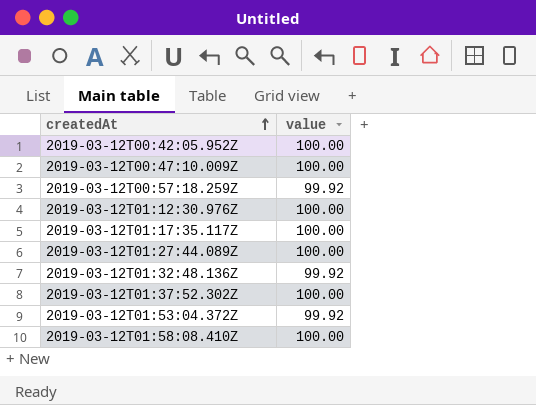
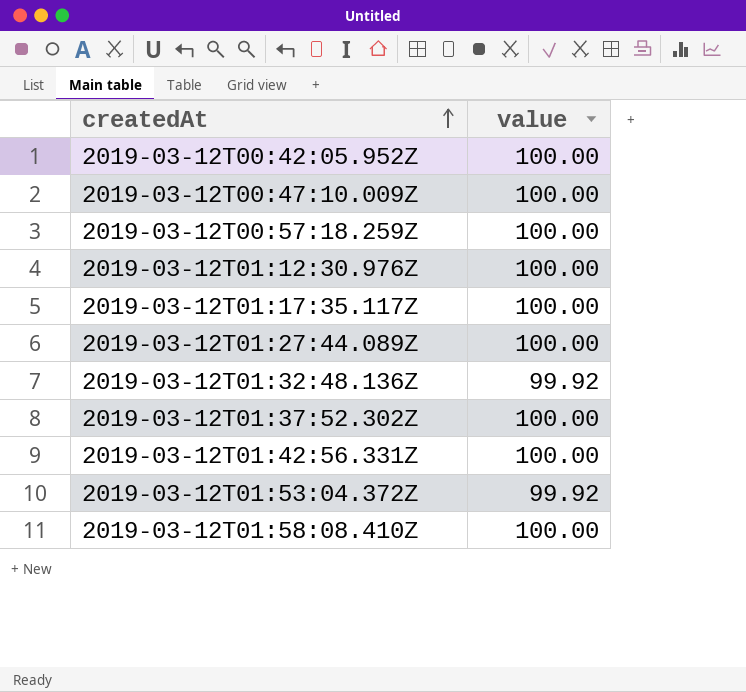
2019-03-12T00:57:18.259Z | value: 99.92 -> 100.00
row 2019-03-12T01:42:56.331Z: none -> 100.00

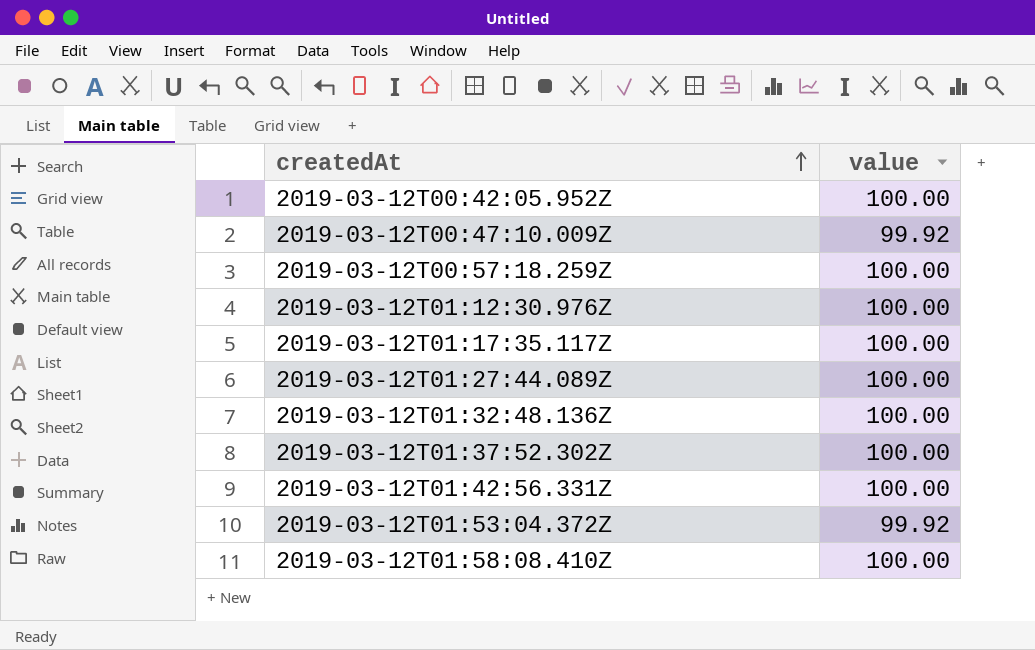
2019-03-12T00:47:10.009Z | value: 100.00 -> 99.92
2019-03-12T01:32:48.136Z | value: 99.92 -> 100.00

